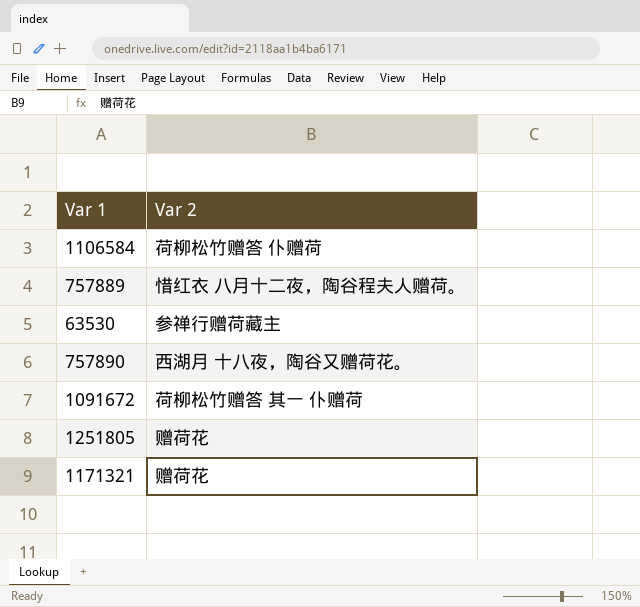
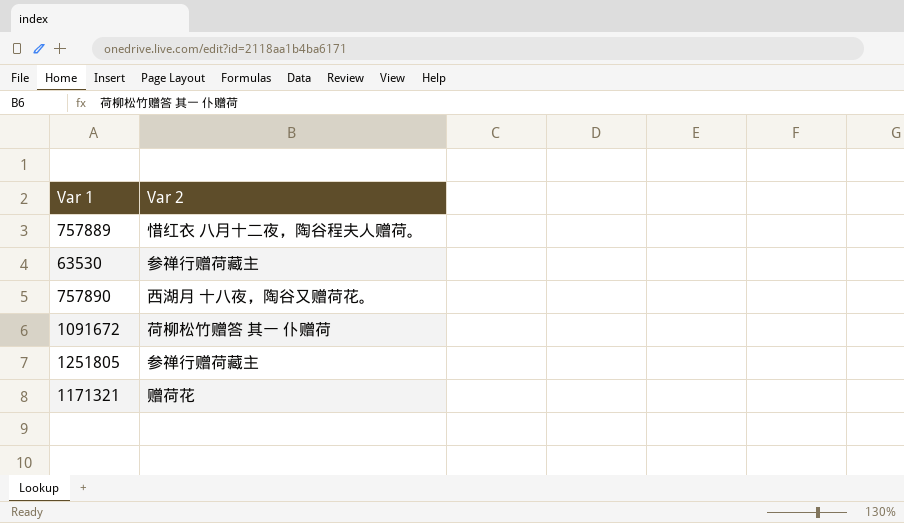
row 1106584: 荷柳松竹赠答 仆赠荷 -> none
1251805 | Var 2: 赠荷花 -> 参禅行赠荷藏主

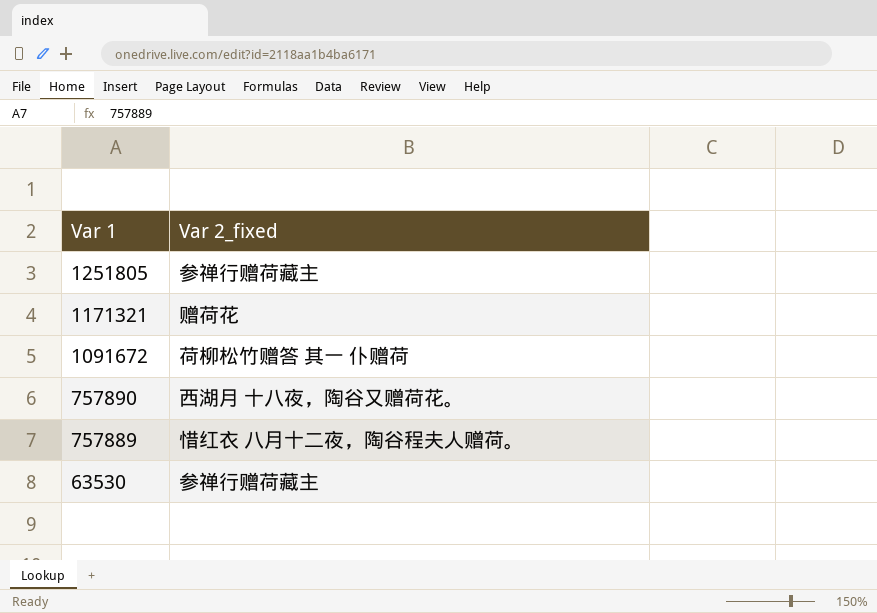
row order: none -> Var 1 descending
column name: Var 2 -> Var 2_fixed

